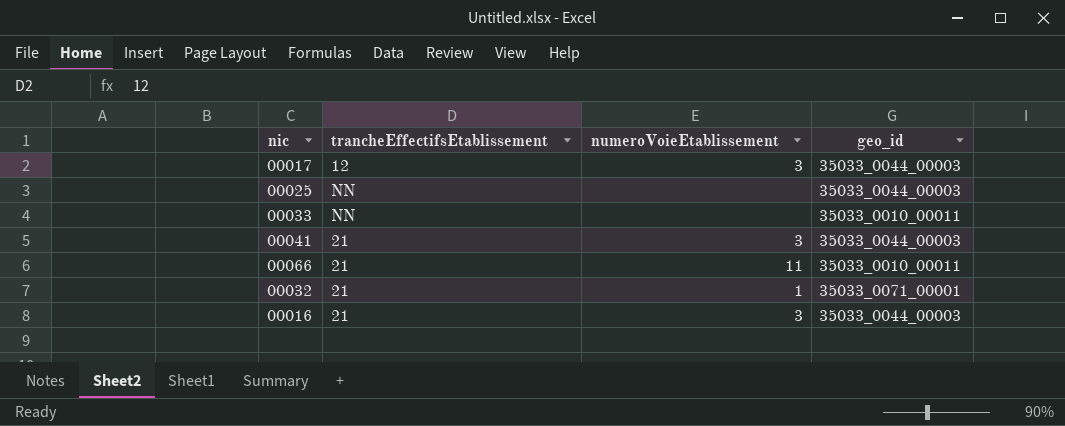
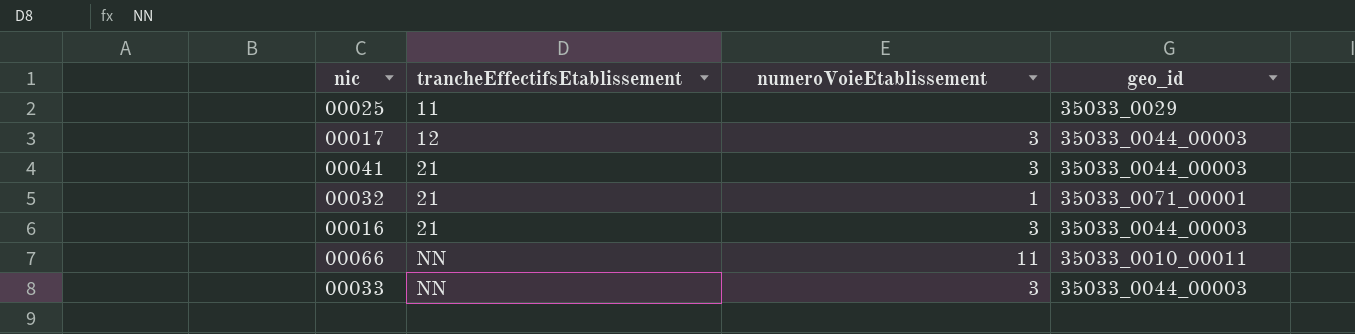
row order: none -> trancheEffectifsEtablissement ascending
00025 | trancheEffectifsEtablissement: NN -> 11
00025 | geo_id: 35033_0044_00003 -> 35033_0029
00066 | trancheEffectifsEtablissement: 21 -> NN
00033 | numeroVoieEtablissement: none -> 3
00033 | geo_id: 35033_0010_00011 -> 35033_0044_00003

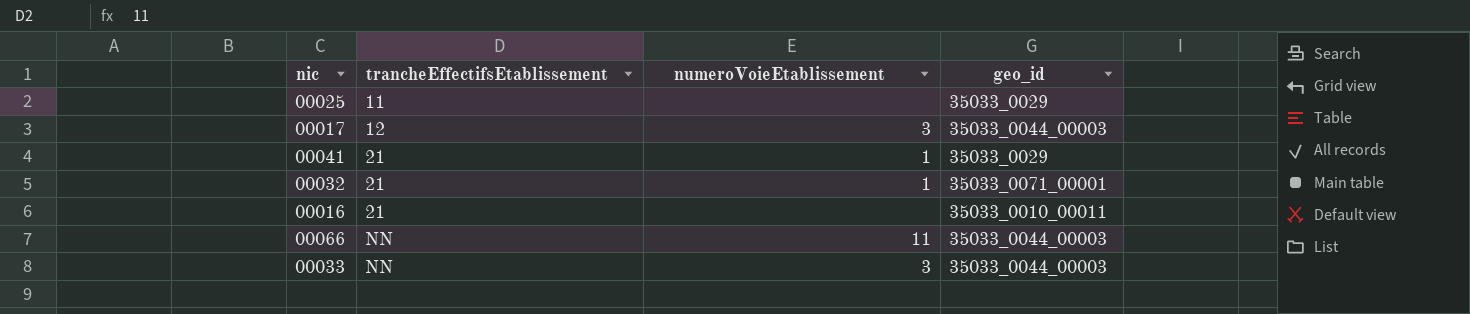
00041 | numeroVoieEtablissement: 3 -> 1
00041 | geo_id: 35033_0044_00003 -> 35033_0029
00016 | numeroVoieEtablissement: 3 -> none
00016 | geo_id: 35033_0044_00003 -> 35033_0010_00011
00066 | geo_id: 35033_0010_00011 -> 35033_0044_00003

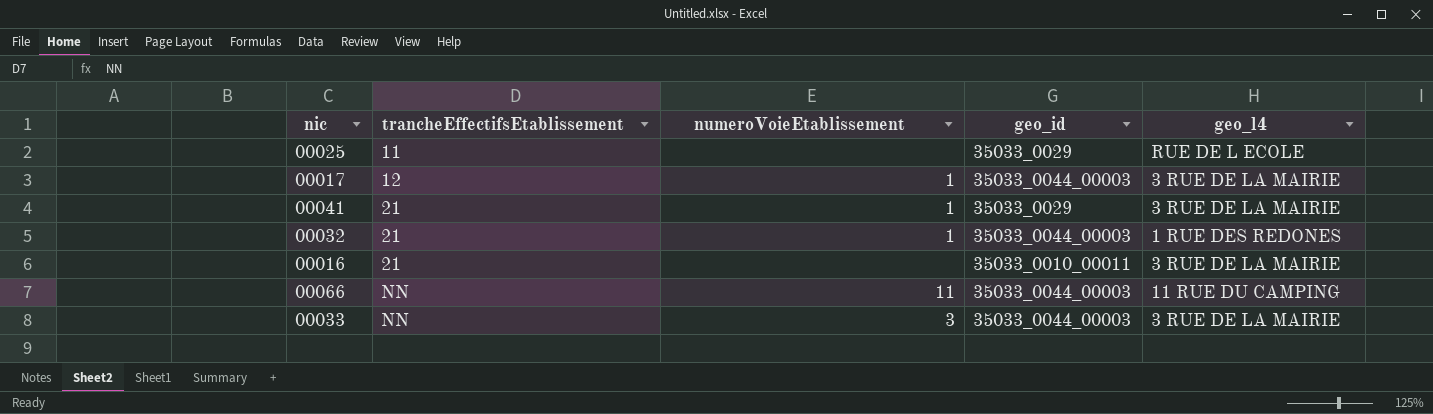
column geo_l4 | position: none -> 5
00017 | numeroVoieEtablissement: 3 -> 1
00032 | geo_id: 35033_0071_00001 -> 35033_0044_00003

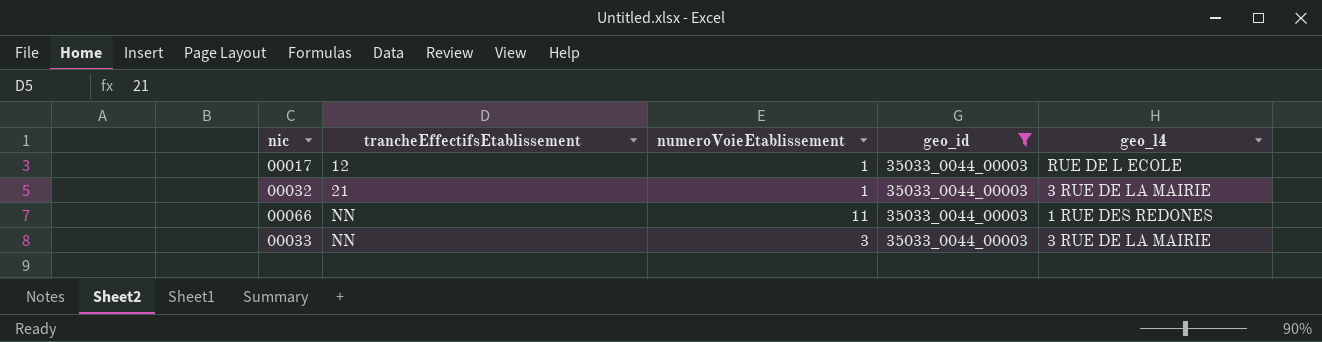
filter: none -> geo_id = 35033_0044_00003
00017 | geo_l4: 3 RUE DE LA MAIRIE -> RUE DE L ECOLE
00032 | geo_l4: 1 RUE DES REDONES -> 3 RUE DE LA MAIRIE
00066 | geo_l4: 11 RUE DU CAMPING -> 1 RUE DES REDONES

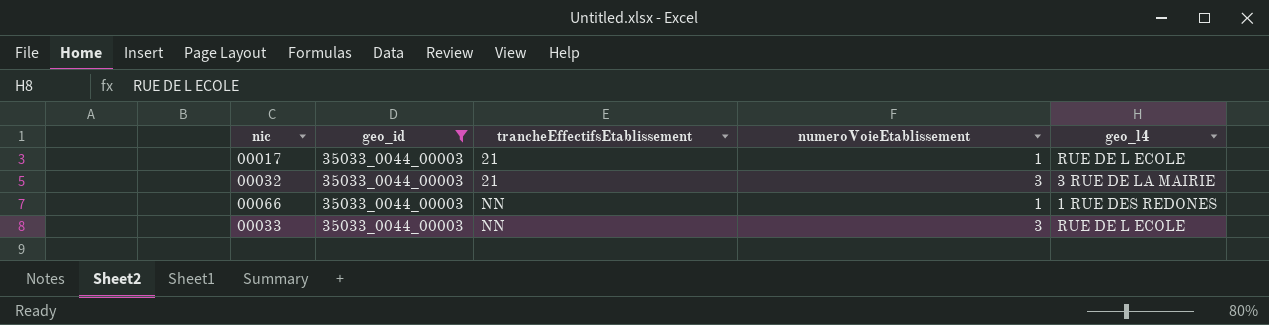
column geo_id | position: 4 -> 2
00017 | trancheEffectifsEtablissement: 12 -> 21
00032 | numeroVoieEtablissement: 1 -> 3
00066 | numeroVoieEtablissement: 11 -> 1
00033 | geo_l4: 3 RUE DE LA MAIRIE -> RUE DE L ECOLE

